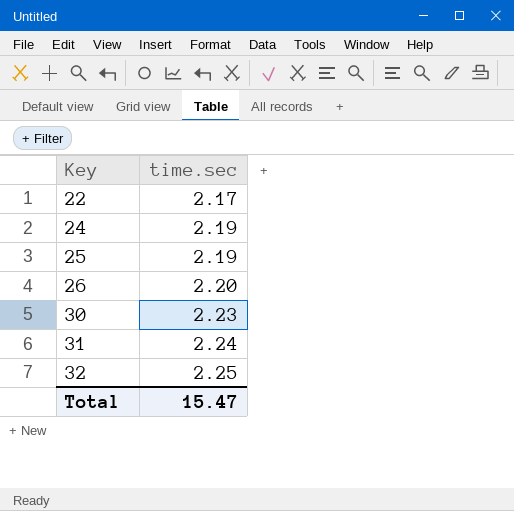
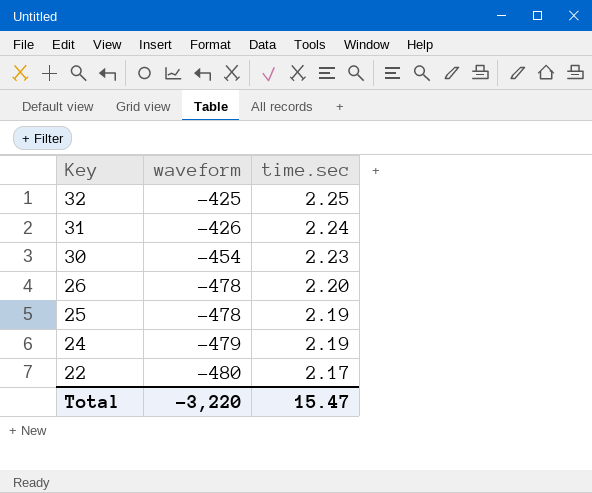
row order: Key ascending -> Key descending
column waveform | position: none -> 2

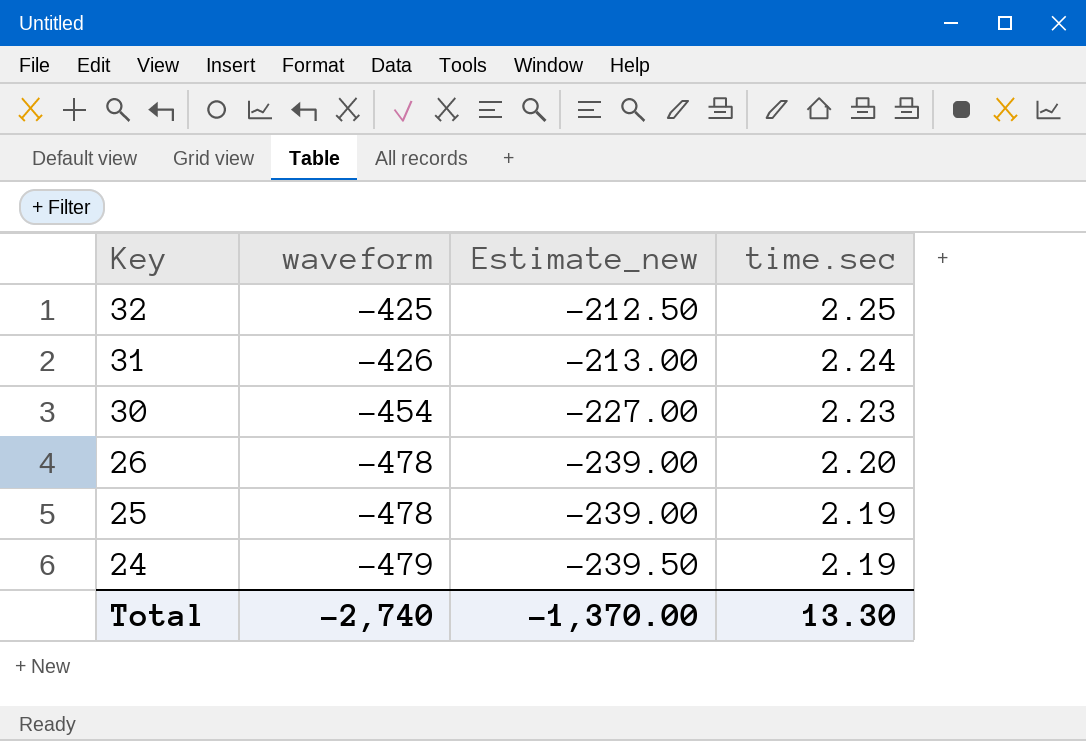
column Estimate_new | formula: none -> [waveform] * 0.5
row 22: -480 | 2.17 -> none
Total | waveform: -3,220 -> -2,740
Total | time.sec: 15.47 -> 13.30

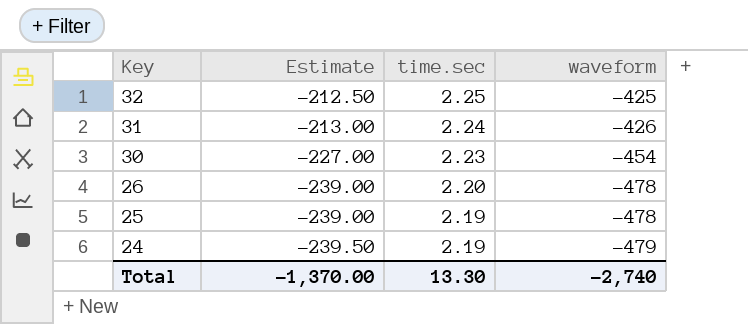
column name: Estimate_new -> Estimate
column waveform | position: 2 -> 4

